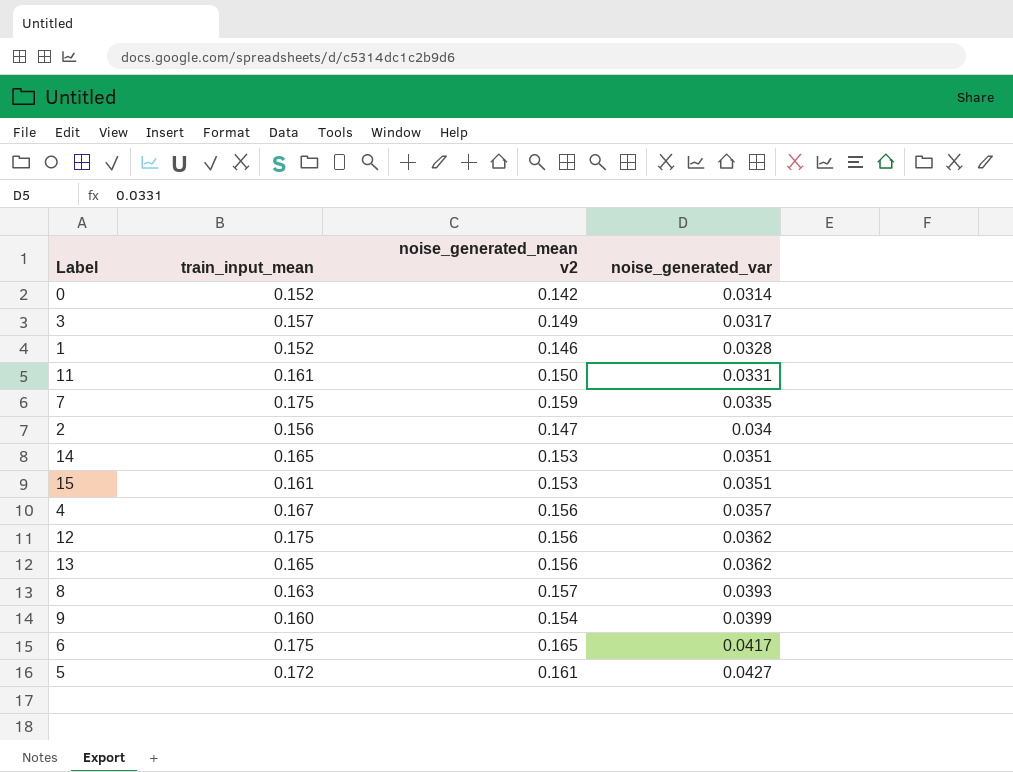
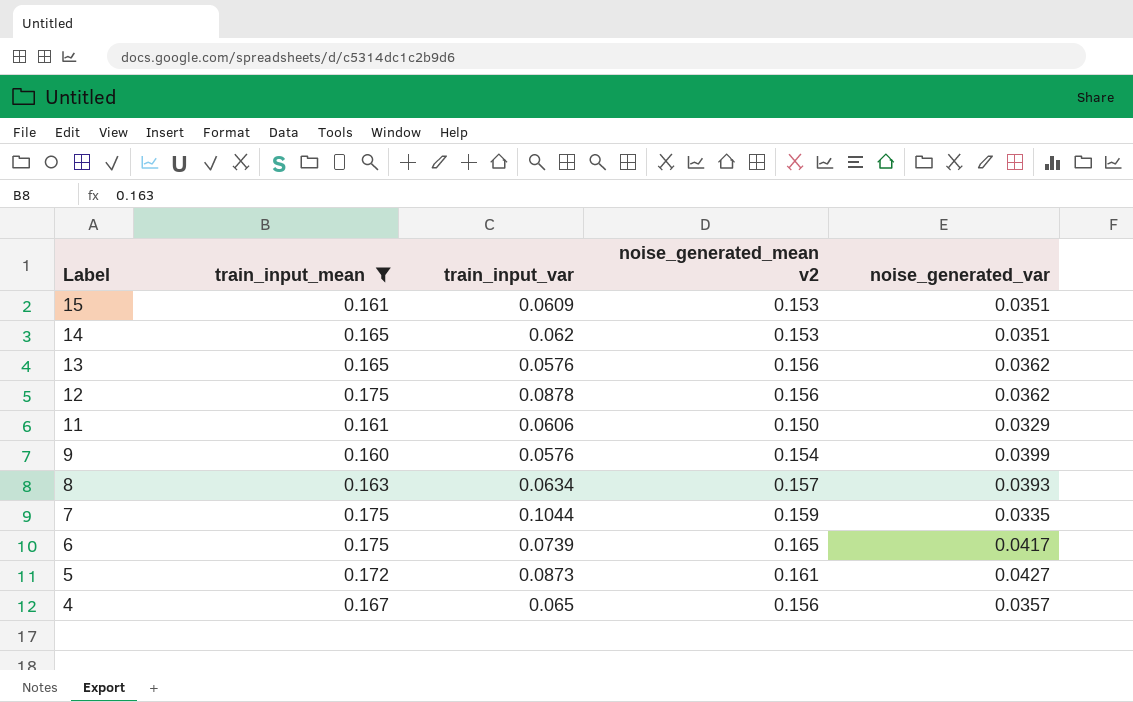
filter: none -> train_input_mean >= 0.160
row order: noise_generated_var ascending -> Label descending
column train_input_var | position: none -> 3
11 | noise_generated_var: 0.0331 -> 0.0329

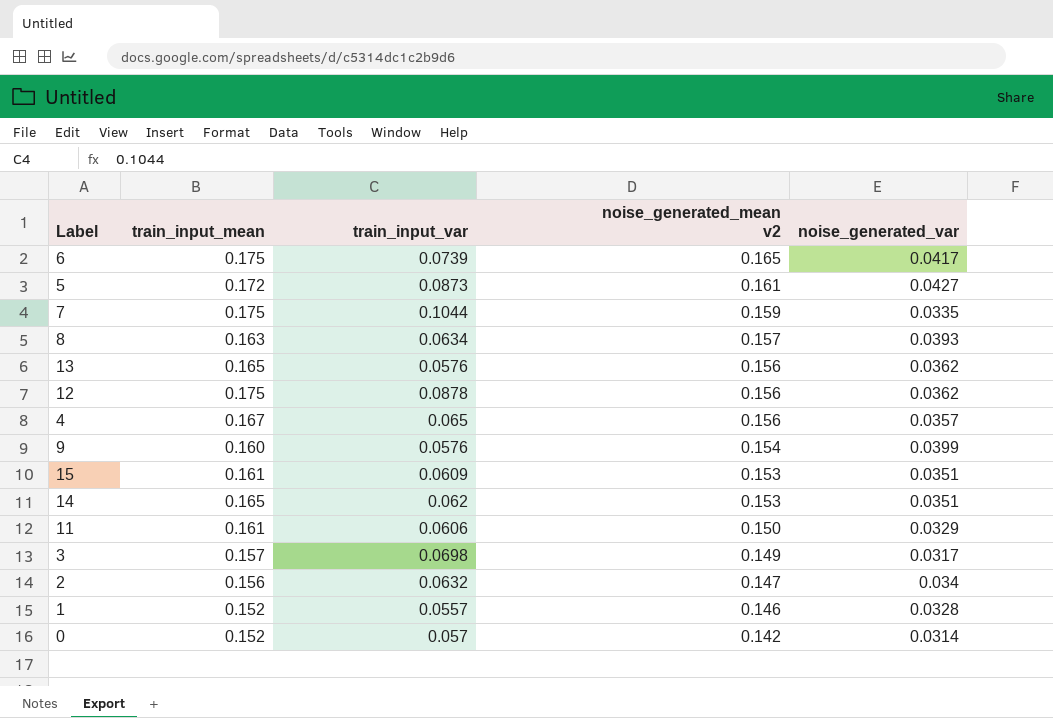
filter: train_input_mean >= 0.160 -> none
row order: Label descending -> noise_generated_mean v2 descending

